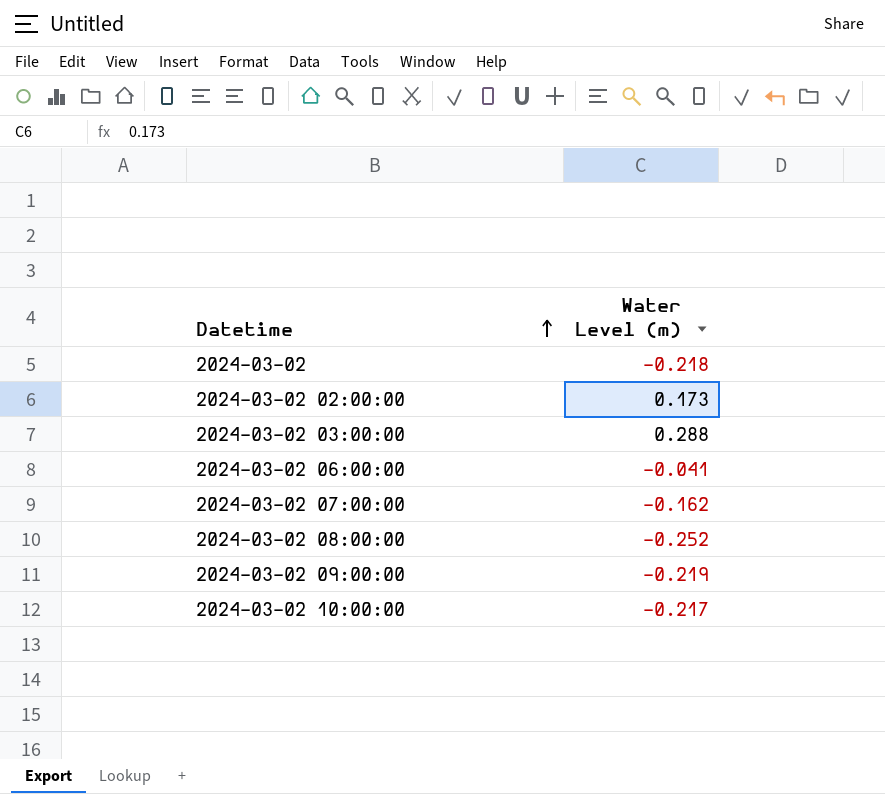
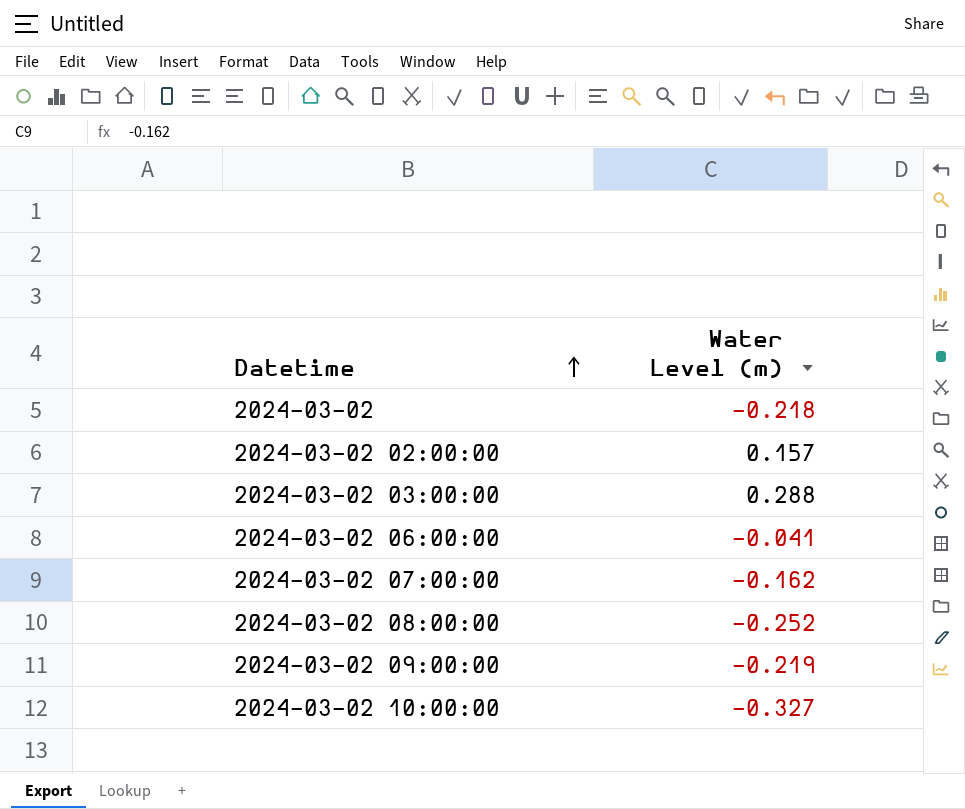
2024-03-02 02:00:00 | Water Level (m): 0.173 -> 0.157
2024-03-02 10:00:00 | Water Level (m): -0.217 -> -0.327

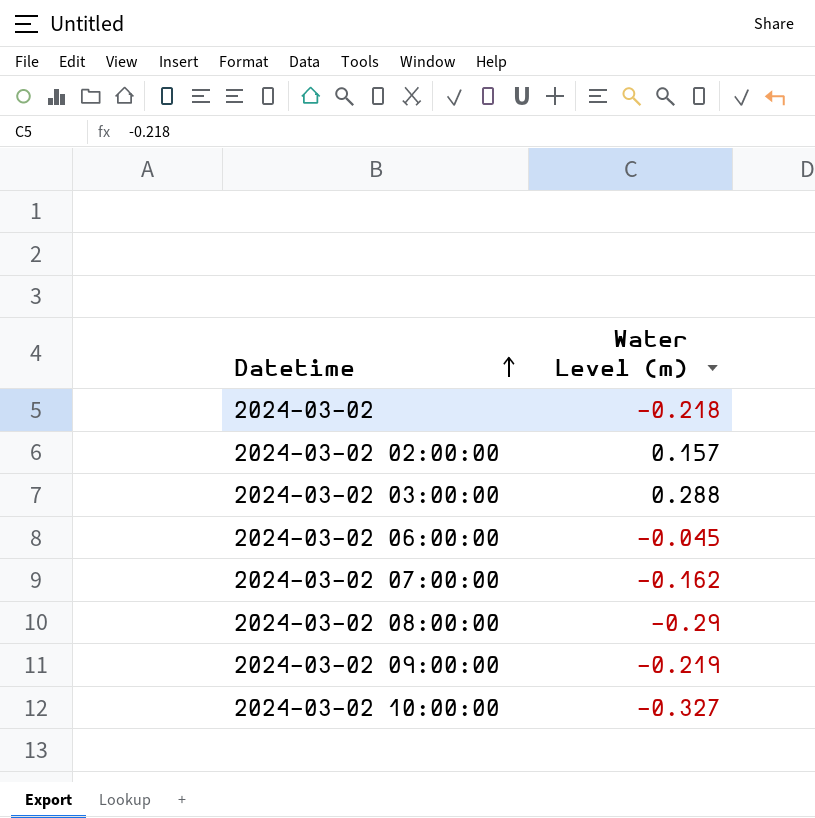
2024-03-02 06:00:00 | Water Level (m): -0.041 -> -0.045
2024-03-02 08:00:00 | Water Level (m): -0.252 -> -0.29

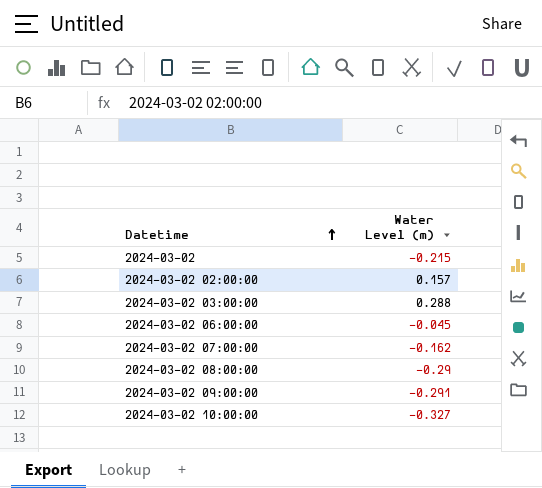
2024-03-02 | Water Level (m): -0.218 -> -0.215
2024-03-02 09:00:00 | Water Level (m): -0.219 -> -0.291

